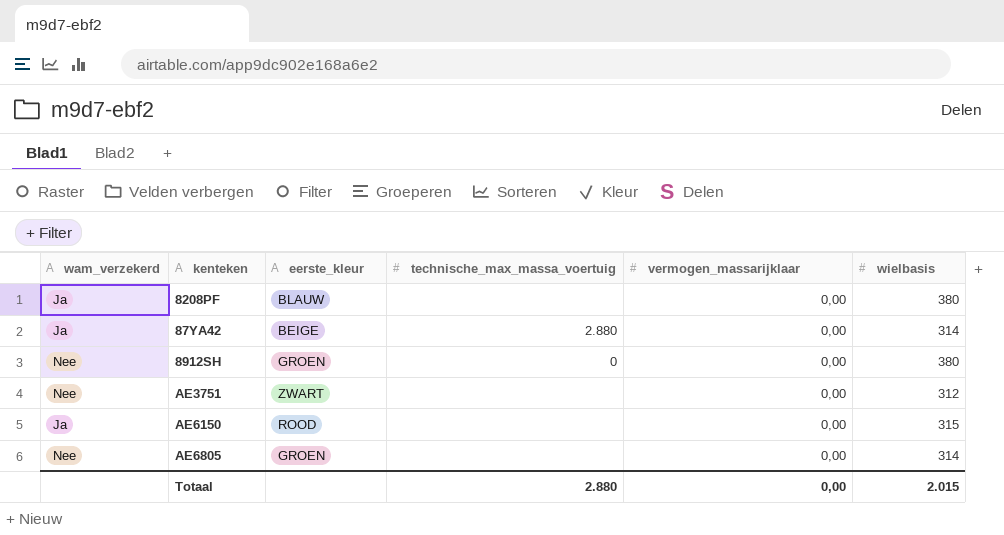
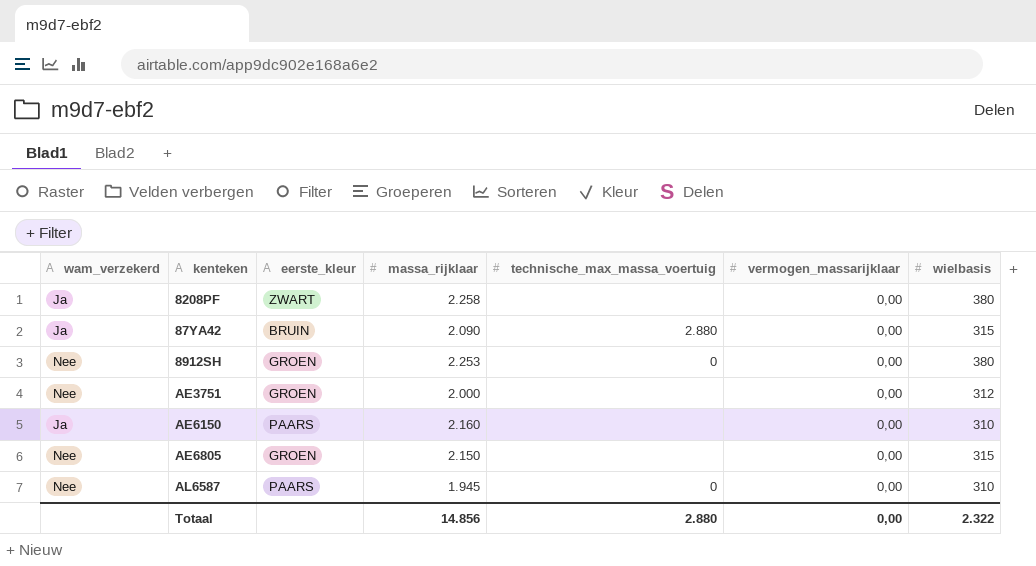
column massa_rijklaar | position: none -> 4
8208PF | eerste_kleur: BLAUW -> ZWART
87YA42 | eerste_kleur: BEIGE -> BRUIN
87YA42 | wielbasis: 314 -> 315
AE3751 | eerste_kleur: ZWART -> GROEN
AE6150 | eerste_kleur: ROOD -> PAARS
AE6150 | wielbasis: 315 -> 310
AE6805 | wielbasis: 314 -> 315
row AL6587: none -> Nee | PAARS | 1.945 | 0 | 0,00 | 310
Totaal | wielbasis: 2.015 -> 2.322

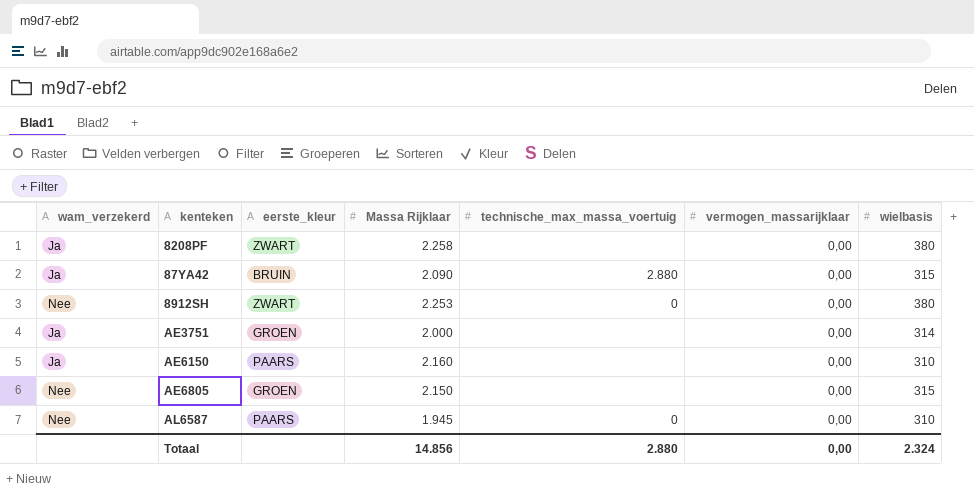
column name: massa_rijklaar -> Massa Rijklaar
8912SH | eerste_kleur: GROEN -> ZWART
AE3751 | wam_verzekerd: Nee -> Ja
AE3751 | wielbasis: 312 -> 314
Totaal | wielbasis: 2.322 -> 2.324

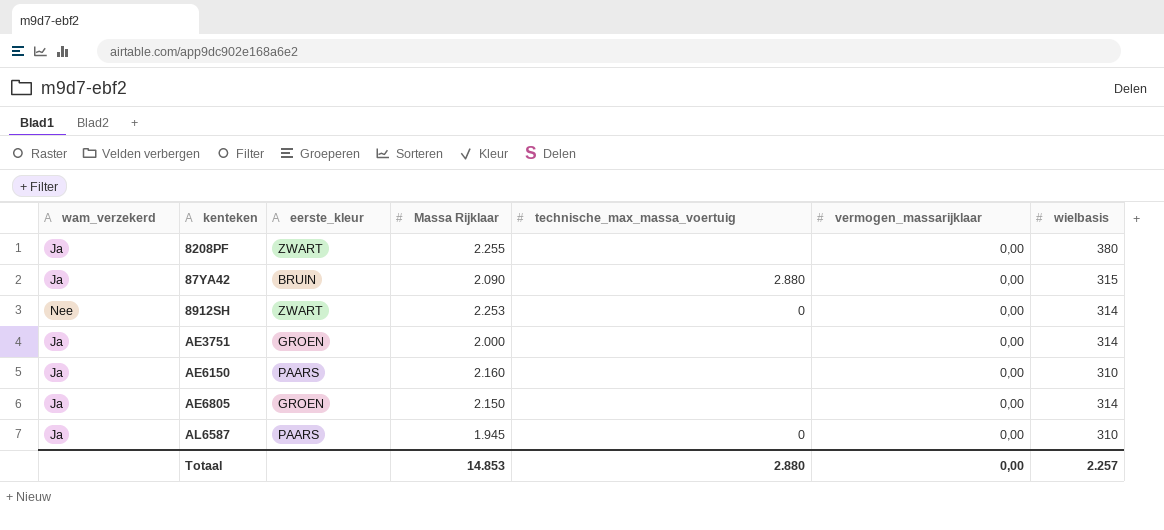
8208PF | Massa Rijklaar: 2.258 -> 2.255
8912SH | wielbasis: 380 -> 314
AE6805 | wam_verzekerd: Nee -> Ja
AE6805 | wielbasis: 315 -> 314
AL6587 | wam_verzekerd: Nee -> Ja
Totaal | Massa Rijklaar: 14.856 -> 14.853
Totaal | wielbasis: 2.324 -> 2.257

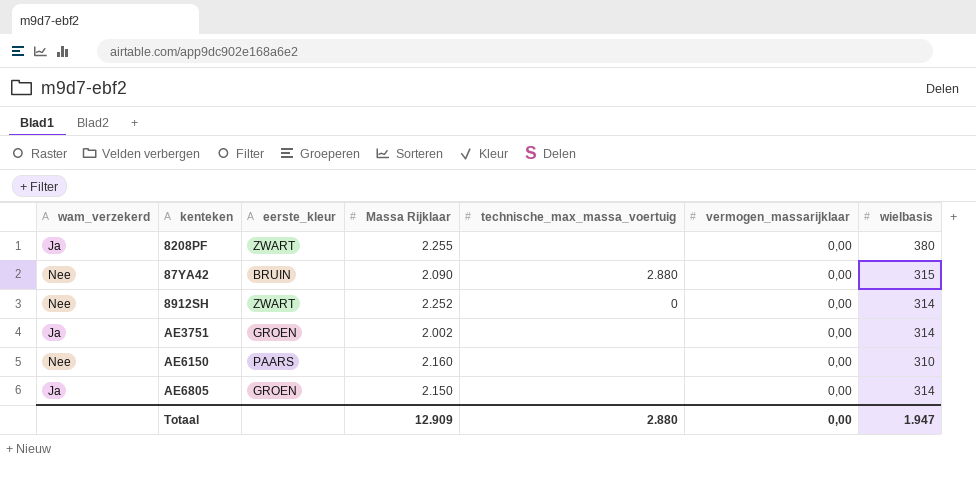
row AL6587: Ja | PAARS | 1.945 | 0 | 0,00 | 310 -> none
87YA42 | wam_verzekerd: Ja -> Nee
8912SH | Massa Rijklaar: 2.253 -> 2.252
AE3751 | Massa Rijklaar: 2.000 -> 2.002
AE6150 | wam_verzekerd: Ja -> Nee
Totaal | Massa Rijklaar: 14.853 -> 12.909
Totaal | wielbasis: 2.257 -> 1.947

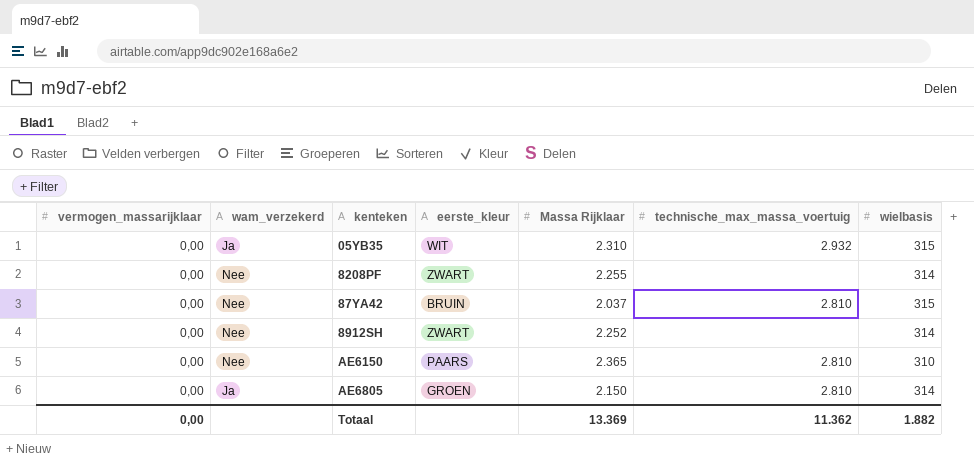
column vermogen_massarijklaar | position: 6 -> 1
row AE3751: Ja | GROEN | 2.002 | none | 0,00 | 314 -> none
row 05YB35: none -> 0,00 | Ja | WIT | 2.310 | 2.932 | 315
8208PF | wam_verzekerd: Ja -> Nee
8208PF | wielbasis: 380 -> 314
87YA42 | Massa Rijklaar: 2.090 -> 2.037
87YA42 | technische_max_massa_voertuig: 2.880 -> 2.810
8912SH | technische_max_massa_voertuig: 0 -> none
AE6150 | Massa Rijklaar: 2.160 -> 2.365
AE6150 | technische_max_massa_voertuig: none -> 2.810
AE6805 | technische_max_massa_voertuig: none -> 2.810
Totaal | Massa Rijklaar: 12.909 -> 13.369
Totaal | technische_max_massa_voertuig: 2.880 -> 11.362
Totaal | wielbasis: 1.947 -> 1.882

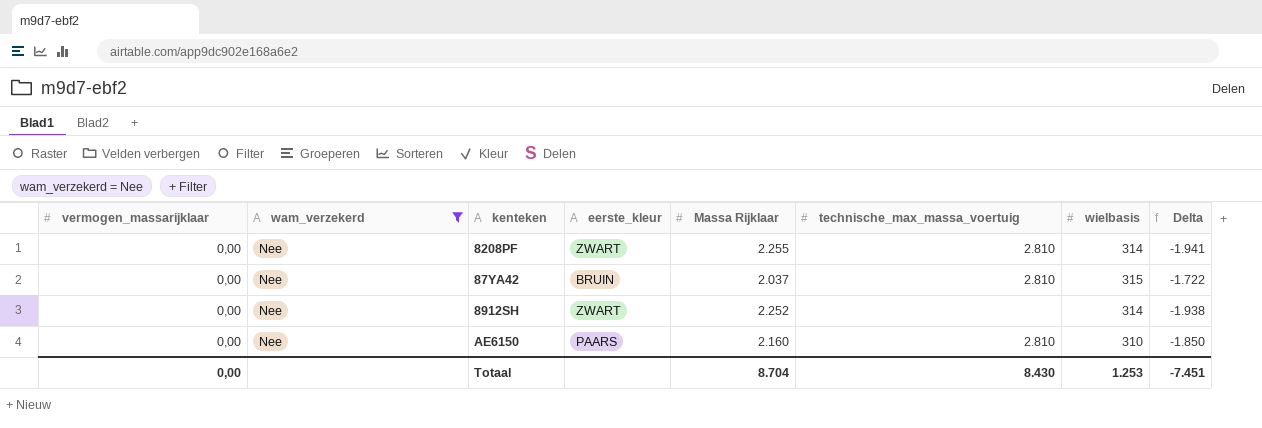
filter: none -> wam_verzekerd = Nee
column Delta | formula: none -> [wielbasis] - [Massa Rijklaar]
8208PF | technische_max_massa_voertuig: none -> 2.810
AE6150 | Massa Rijklaar: 2.365 -> 2.160
Totaal | Massa Rijklaar: 13.369 -> 8.704
Totaal | technische_max_massa_voertuig: 11.362 -> 8.430
Totaal | wielbasis: 1.882 -> 1.253

